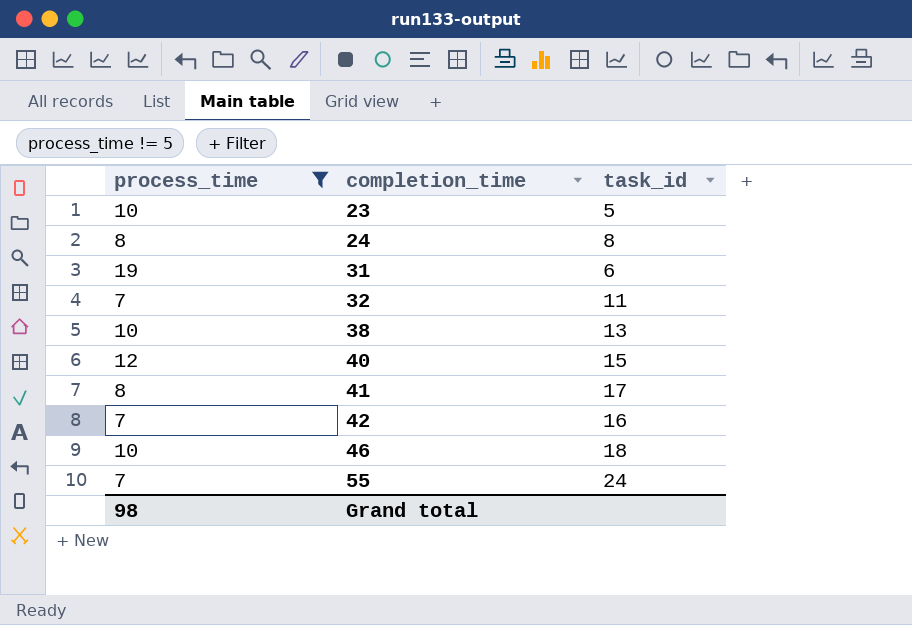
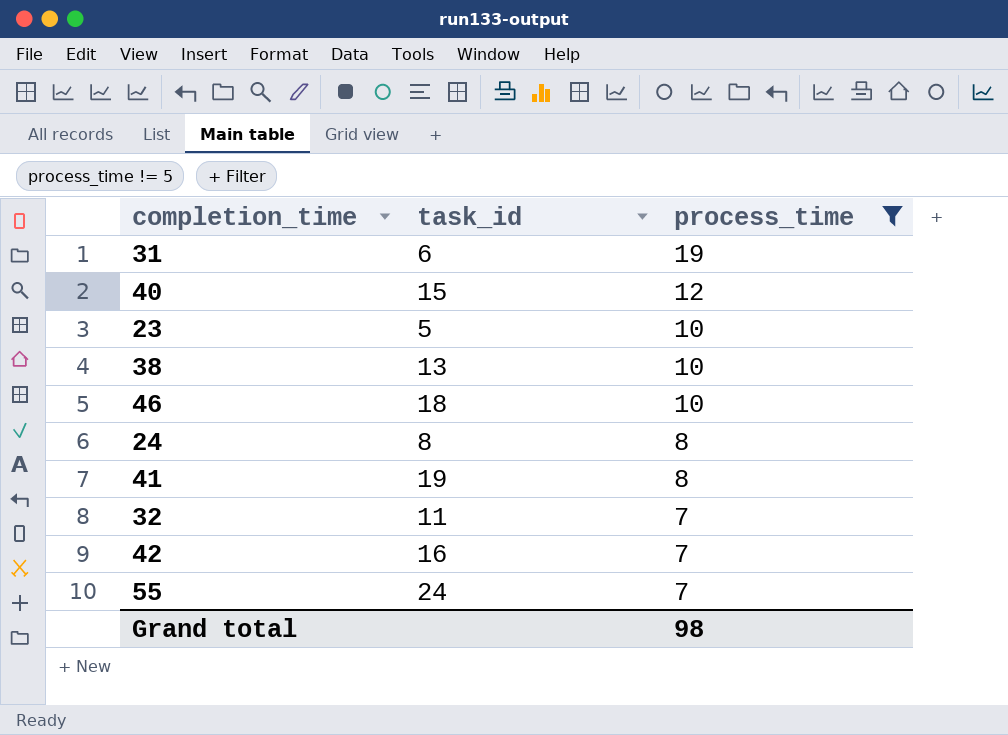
row order: completion_time ascending -> process_time descending
column process_time | position: 1 -> 3
41 | task_id: 17 -> 19

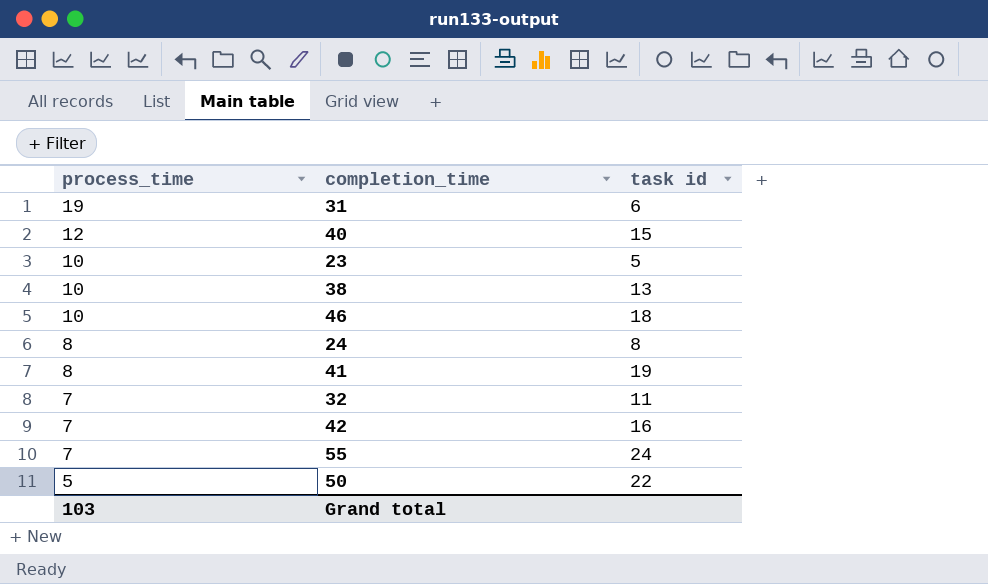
filter: process_time != 5 -> none
column process_time | position: 3 -> 1
column name: task_id -> task id
Grand total | process_time: 98 -> 103

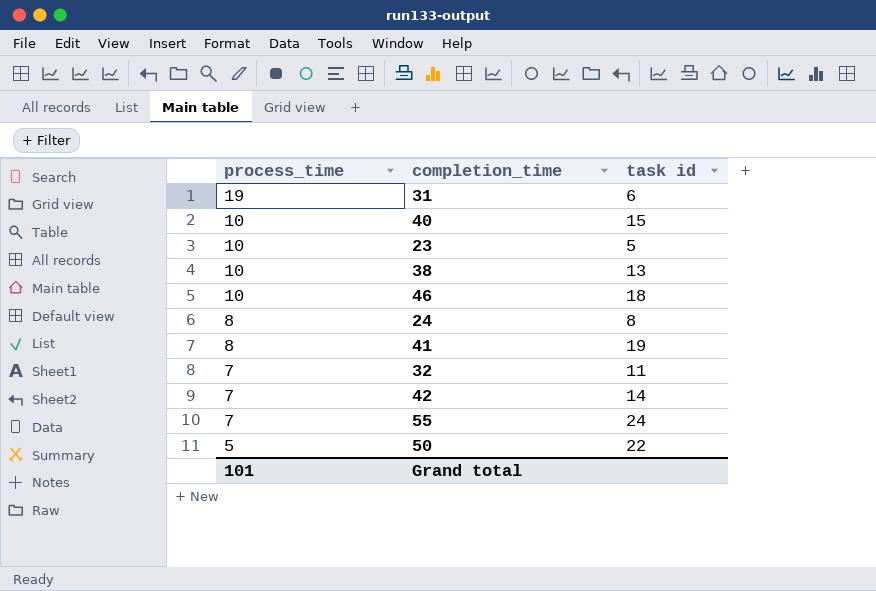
40 | process_time: 12 -> 10
42 | task id: 16 -> 14
Grand total | process_time: 103 -> 101

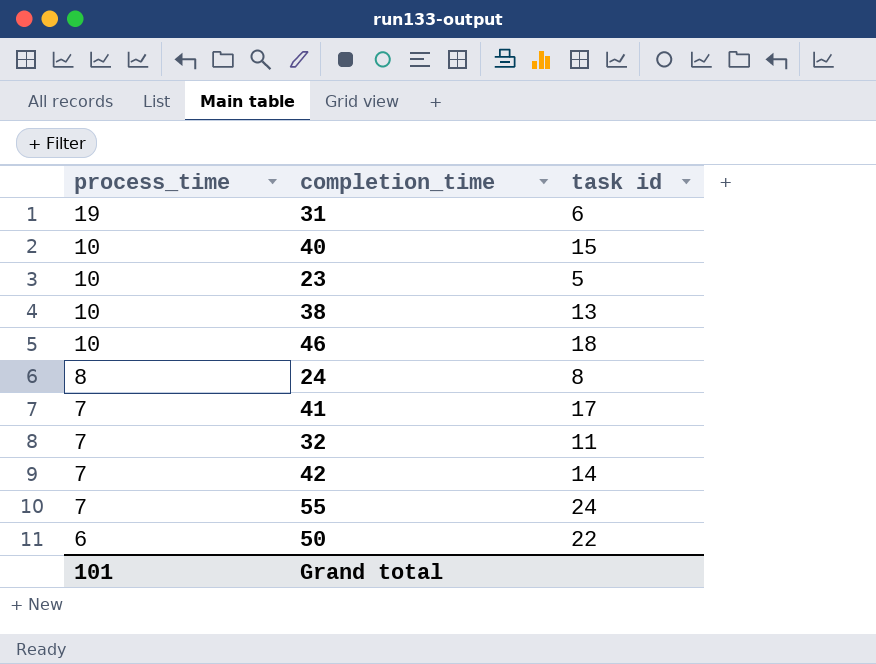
41 | process_time: 8 -> 7
41 | task id: 19 -> 17
50 | process_time: 5 -> 6

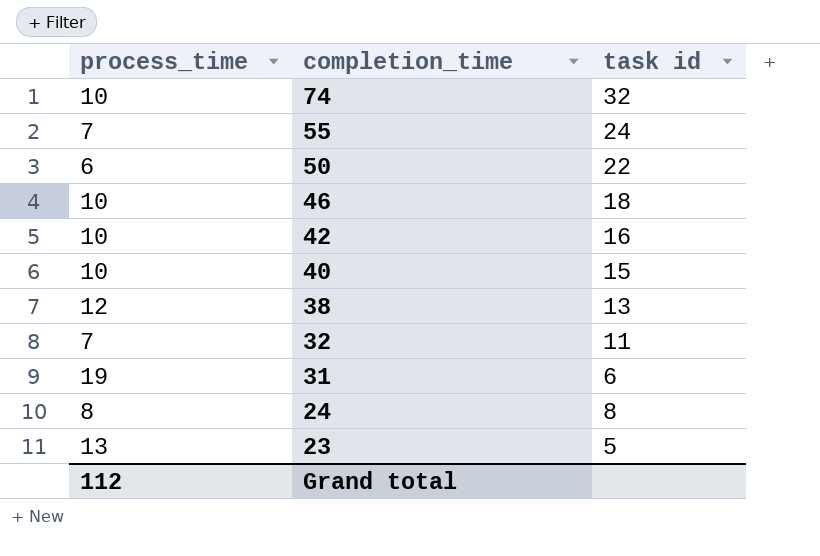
row order: process_time descending -> completion_time descending
row 41: 7 | 17 -> none
row 74: none -> 10 | 32
42 | process_time: 7 -> 10
42 | task id: 14 -> 16
38 | process_time: 10 -> 12
23 | process_time: 10 -> 13
Grand total | process_time: 101 -> 112

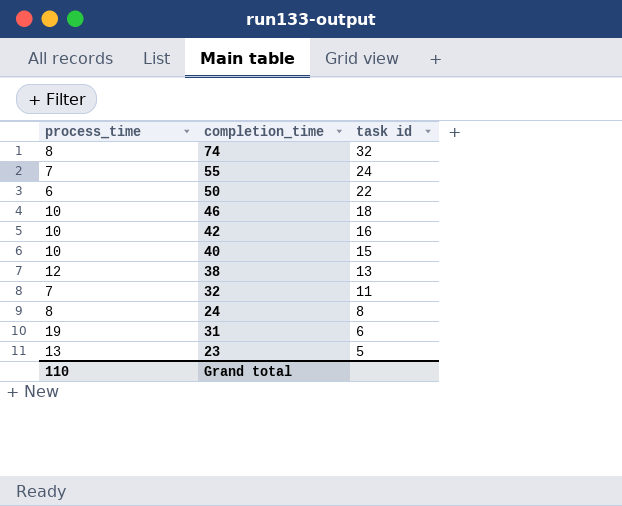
row order: completion_time descending -> task id descending
74 | process_time: 10 -> 8
Grand total | process_time: 112 -> 110

